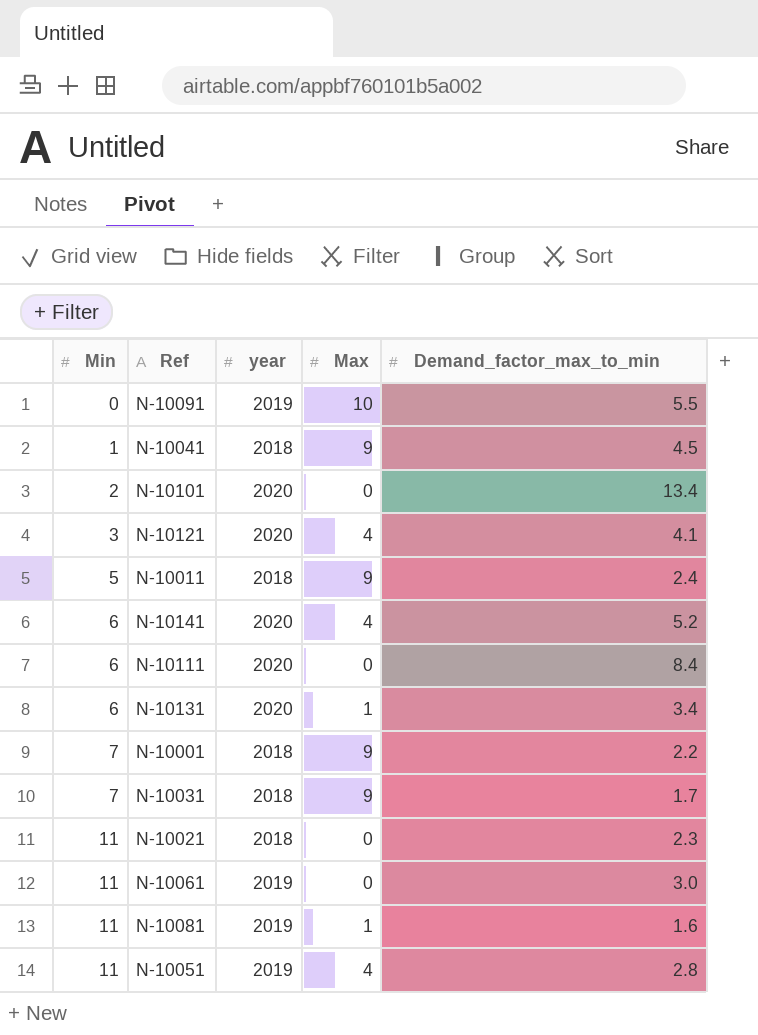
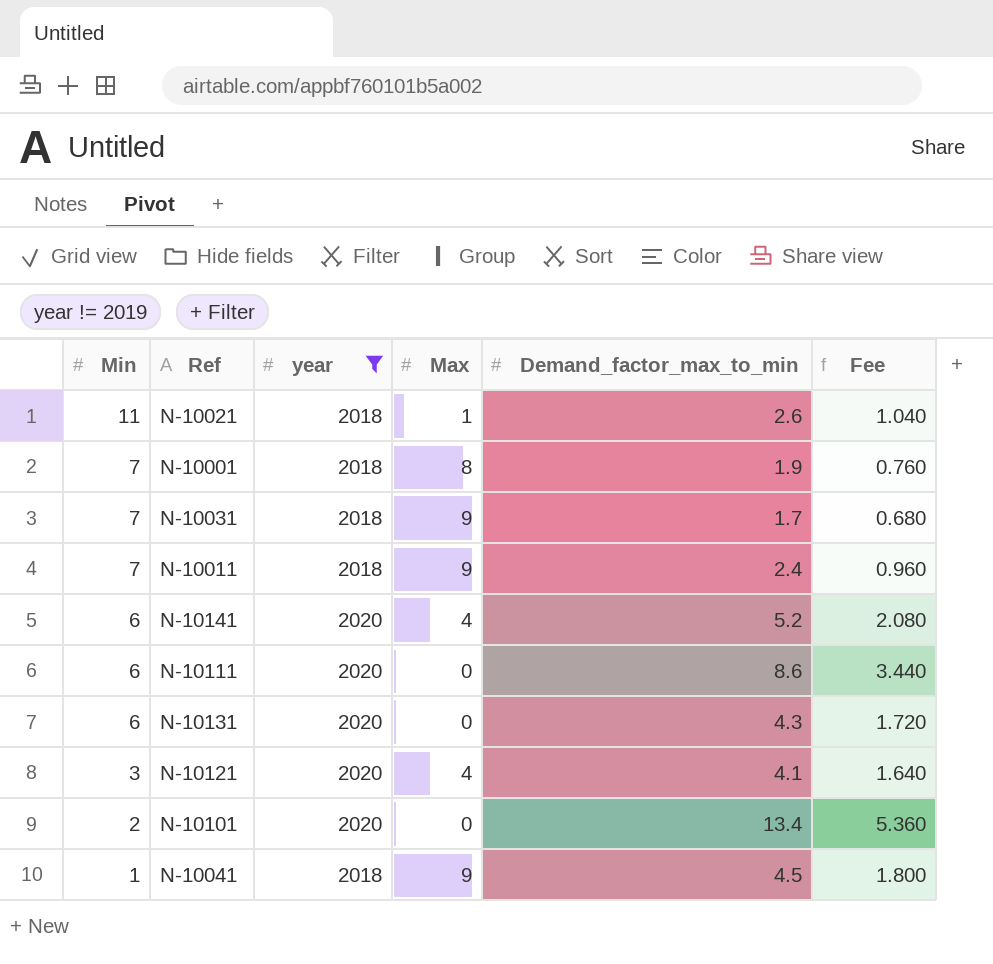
filter: none -> year != 2019
row order: Min ascending -> Min descending
column Fee | formula: none -> [Demand_factor_max_to_min] * 0.4
N-10021 | Max: 0 -> 1
N-10021 | Demand_factor_max_to_min: 2.3 -> 2.6
N-10001 | Max: 9 -> 8
N-10001 | Demand_factor_max_to_min: 2.2 -> 1.9
N-10011 | Min: 5 -> 7
N-10111 | Demand_factor_max_to_min: 8.4 -> 8.6
N-10131 | Max: 1 -> 0
N-10131 | Demand_factor_max_to_min: 3.4 -> 4.3

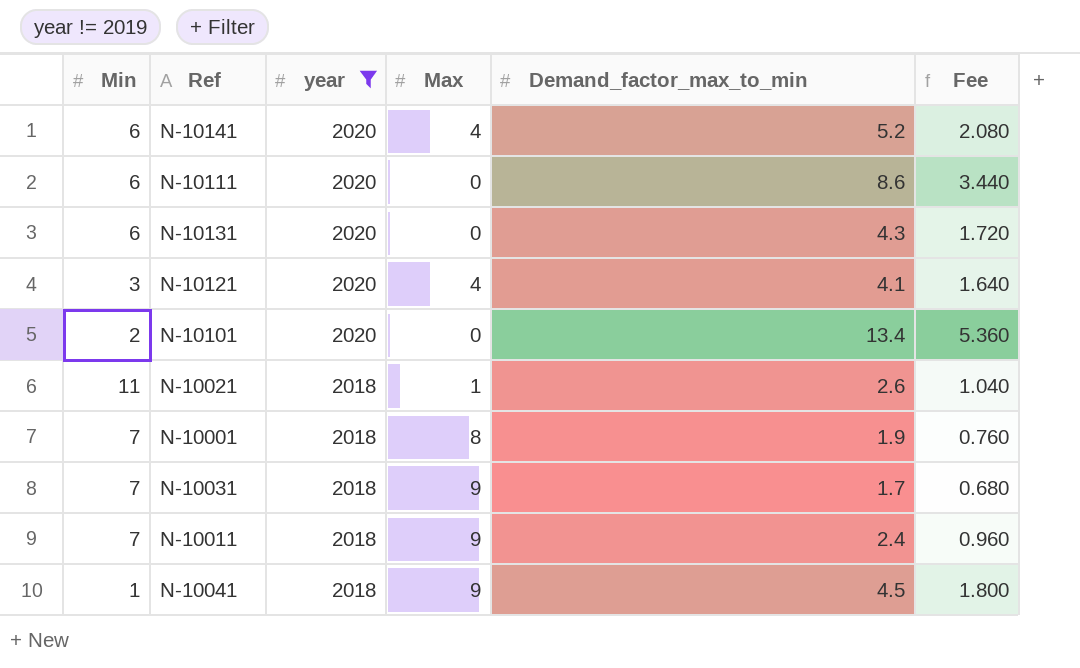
row order: Min descending -> year descending

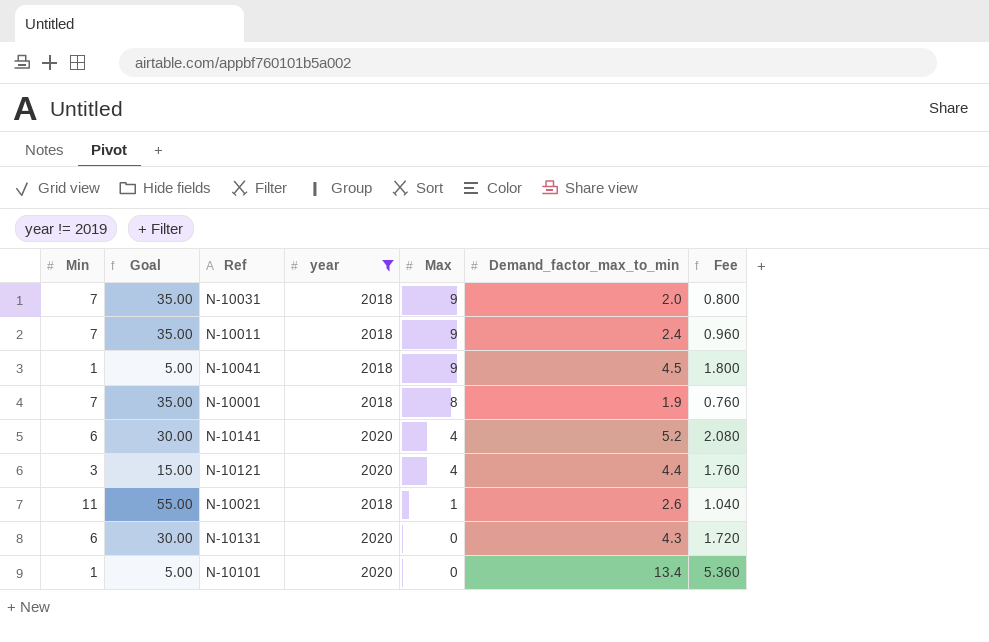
row order: year descending -> Max descending
column Goal | formula: none -> [Min] * 5
row N-10111: 6 | 2020 | 0 | 8.6 | 3.440 -> none
N-10031 | Demand_factor_max_to_min: 1.7 -> 2.0
N-10031 | Fee: 0.680 -> 0.800
N-10121 | Demand_factor_max_to_min: 4.1 -> 4.4
N-10121 | Fee: 1.640 -> 1.760
N-10101 | Min: 2 -> 1

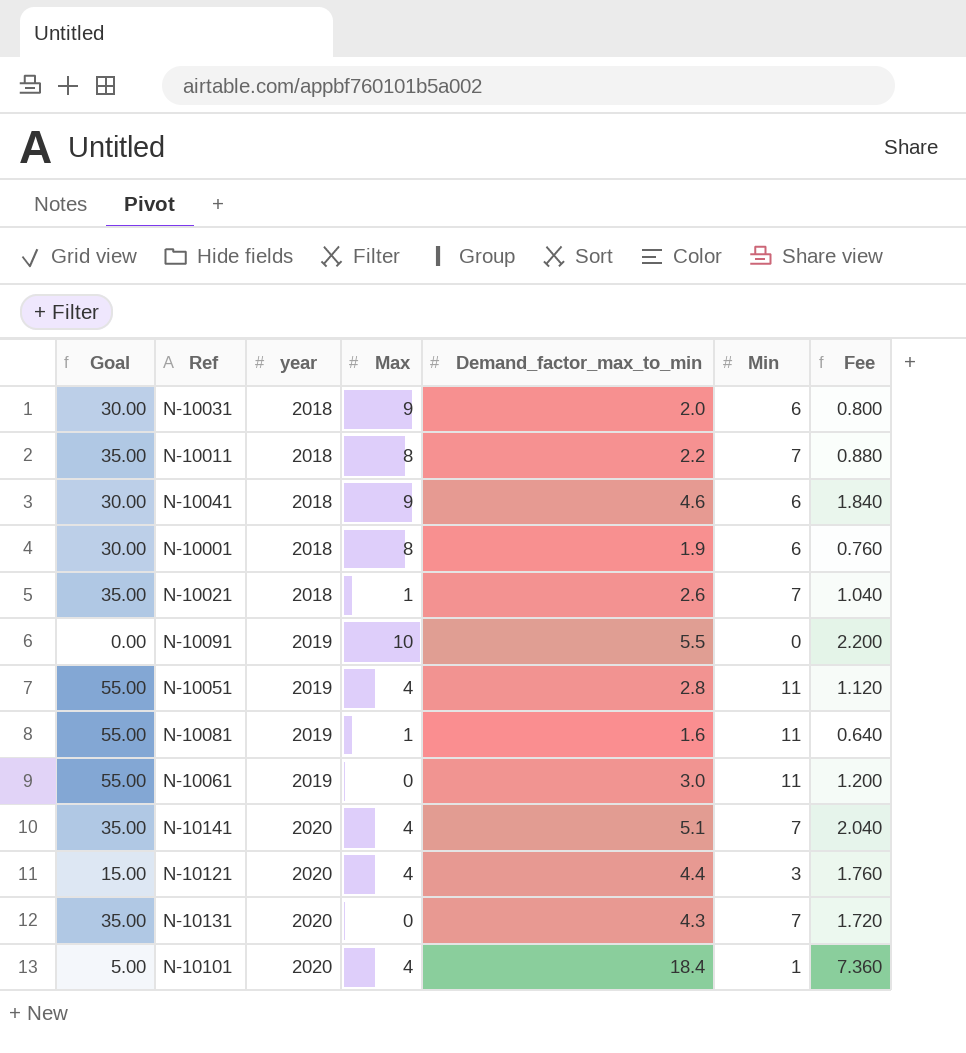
filter: year != 2019 -> none
row order: Max descending -> year ascending
column Min | position: 1 -> 6
N-10031 | Goal: 35.00 -> 30.00
N-10031 | Min: 7 -> 6
N-10011 | Max: 9 -> 8
N-10011 | Demand_factor_max_to_min: 2.4 -> 2.2
N-10011 | Fee: 0.960 -> 0.880
N-10041 | Goal: 5.00 -> 30.00
N-10041 | Demand_factor_max_to_min: 4.5 -> 4.6
N-10041 | Min: 1 -> 6
N-10041 | Fee: 1.800 -> 1.840
N-10001 | Goal: 35.00 -> 30.00
N-10001 | Min: 7 -> 6
N-10021 | Goal: 55.00 -> 35.00
N-10021 | Min: 11 -> 7
N-10141 | Goal: 30.00 -> 35.00
N-10141 | Demand_factor_max_to_min: 5.2 -> 5.1
N-10141 | Min: 6 -> 7
N-10141 | Fee: 2.080 -> 2.040
N-10131 | Goal: 30.00 -> 35.00
N-10131 | Min: 6 -> 7
N-10101 | Max: 0 -> 4
N-10101 | Demand_factor_max_to_min: 13.4 -> 18.4
N-10101 | Fee: 5.360 -> 7.360

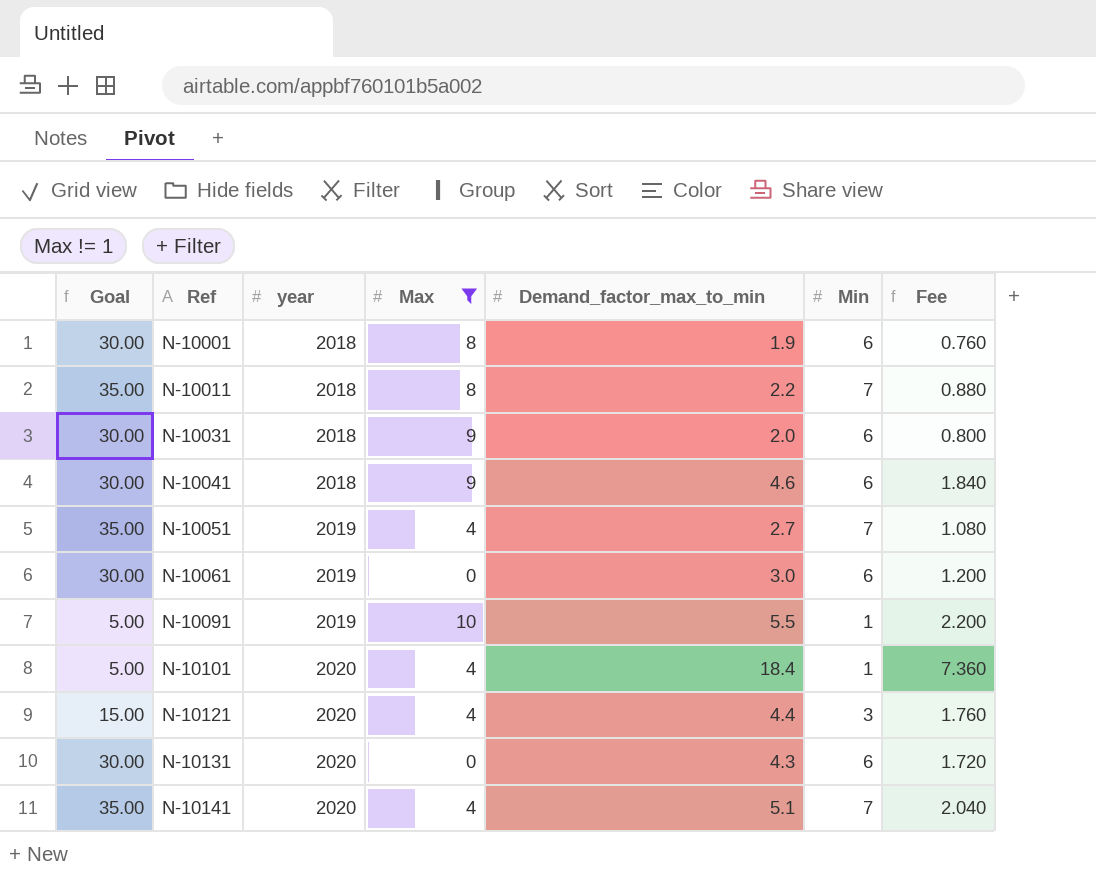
filter: none -> Max != 1
row order: year ascending -> Ref ascending
N-10051 | Goal: 55.00 -> 35.00
N-10051 | Demand_factor_max_to_min: 2.8 -> 2.7
N-10051 | Min: 11 -> 7
N-10051 | Fee: 1.120 -> 1.080
N-10061 | Goal: 55.00 -> 30.00
N-10061 | Min: 11 -> 6
N-10091 | Goal: 0.00 -> 5.00
N-10091 | Min: 0 -> 1
N-10131 | Goal: 35.00 -> 30.00
N-10131 | Min: 7 -> 6

